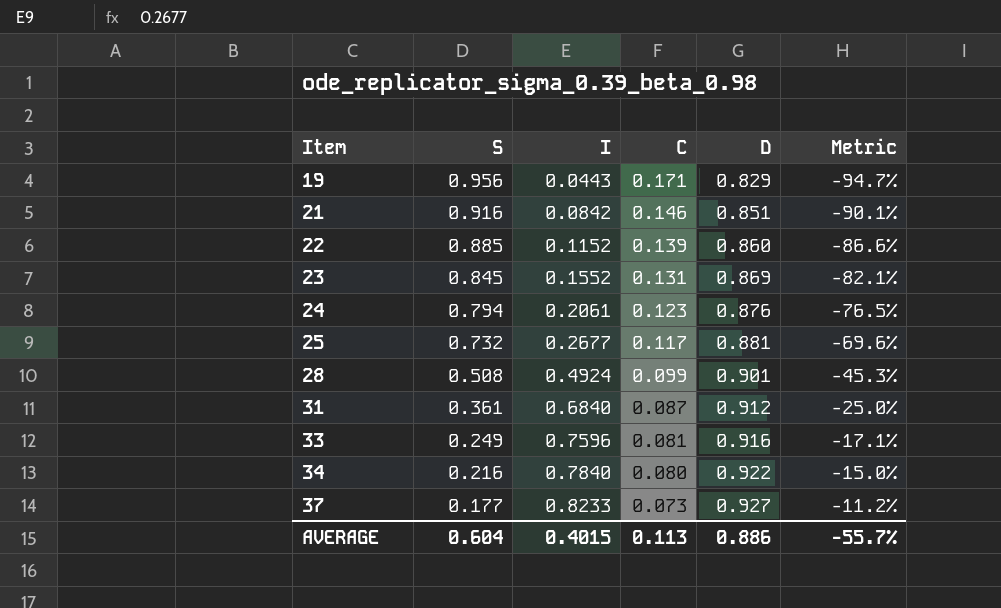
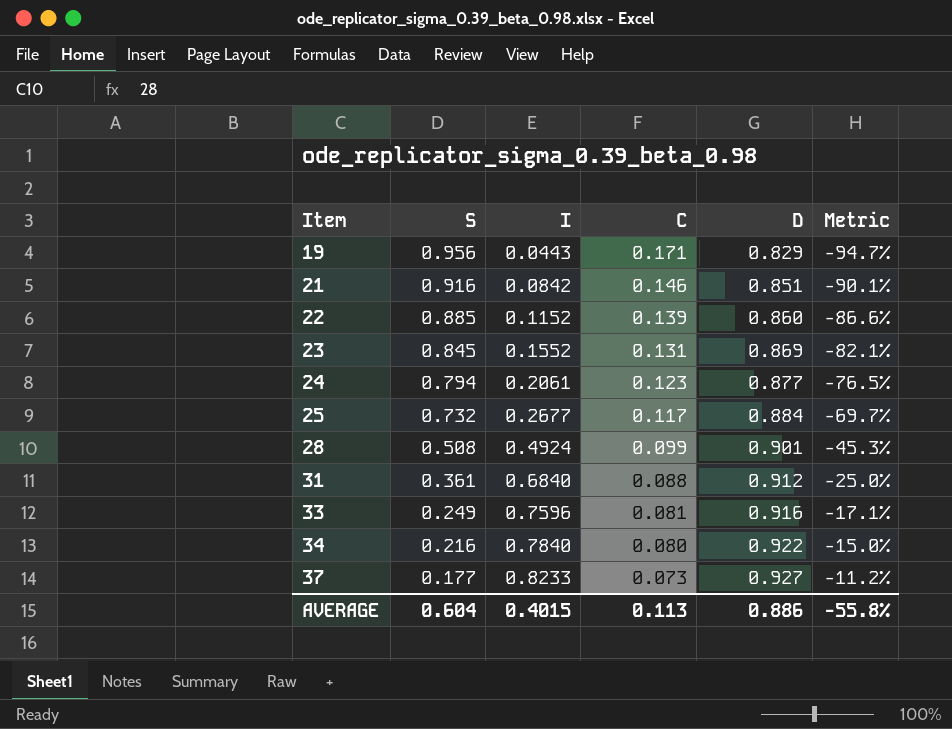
24 | D: 0.876 -> 0.877
25 | D: 0.881 -> 0.884
25 | Metric: -69.6% -> -69.7%
31 | C: 0.087 -> 0.088
AVERAGE | Metric: -55.7% -> -55.8%

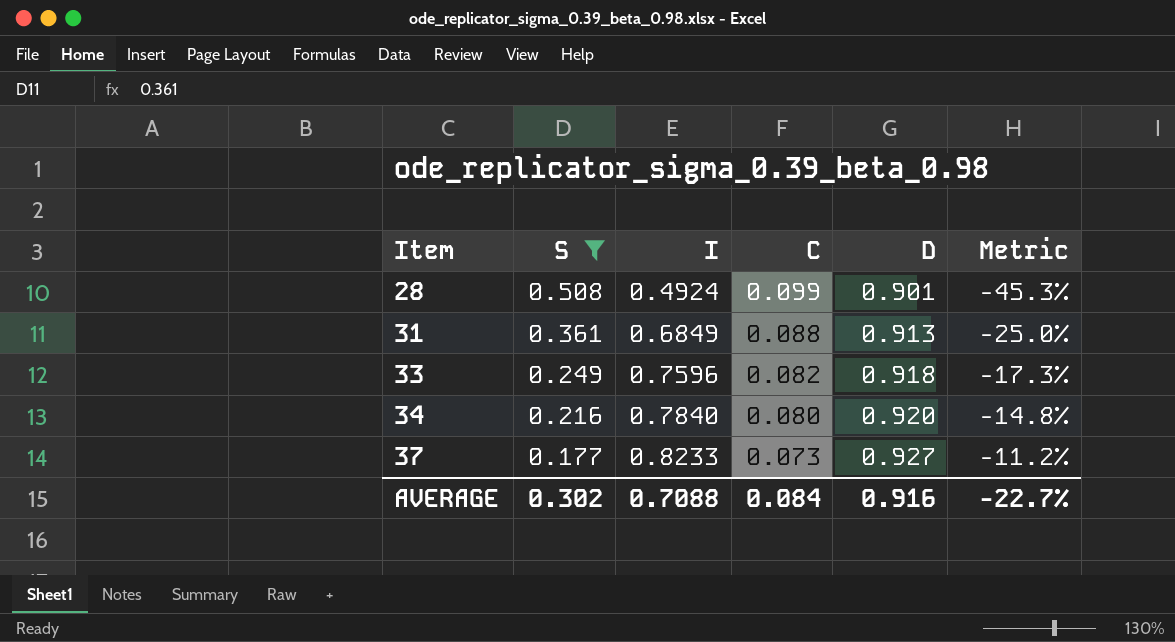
filter: none -> S <= 0.508
31 | I: 0.6840 -> 0.6849
31 | D: 0.912 -> 0.913
33 | C: 0.081 -> 0.082
33 | D: 0.916 -> 0.918
33 | Metric: -17.1% -> -17.3%
34 | D: 0.922 -> 0.920
34 | Metric: -15.0% -> -14.8%
AVERAGE | S: 0.604 -> 0.302
AVERAGE | I: 0.4015 -> 0.7088
AVERAGE | C: 0.113 -> 0.084
AVERAGE | D: 0.886 -> 0.916
AVERAGE | Metric: -55.8% -> -22.7%

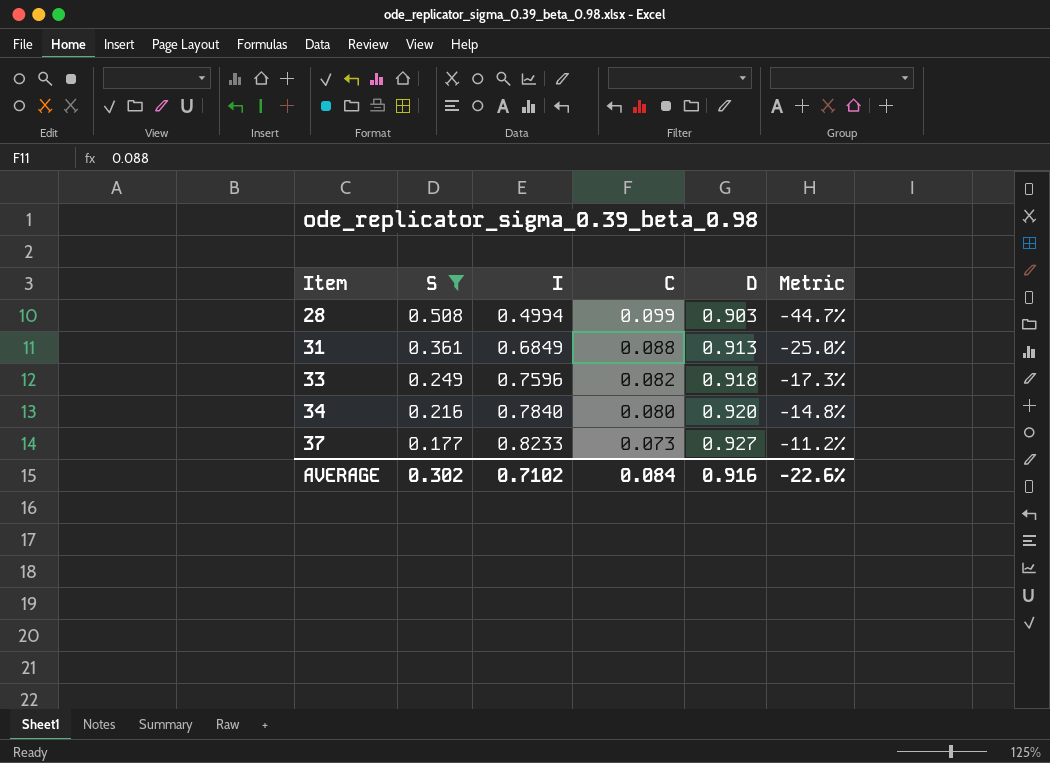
28 | I: 0.4924 -> 0.4994
28 | D: 0.901 -> 0.903
28 | Metric: -45.3% -> -44.7%
AVERAGE | I: 0.7088 -> 0.7102
AVERAGE | Metric: -22.7% -> -22.6%

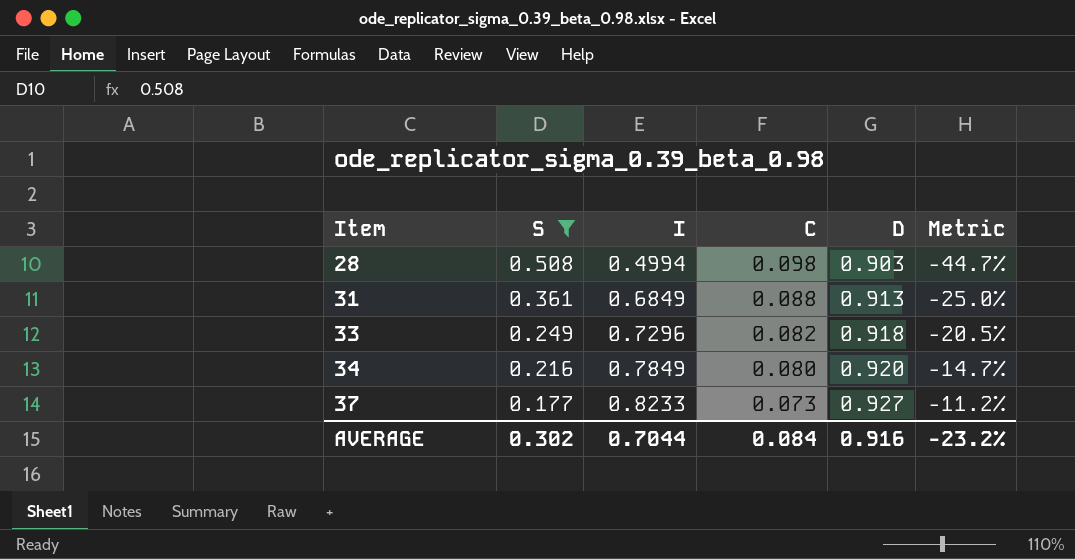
28 | C: 0.099 -> 0.098
33 | I: 0.7596 -> 0.7296
33 | Metric: -17.3% -> -20.5%
34 | I: 0.7840 -> 0.7849
34 | Metric: -14.8% -> -14.7%
AVERAGE | I: 0.7102 -> 0.7044
AVERAGE | Metric: -22.6% -> -23.2%

